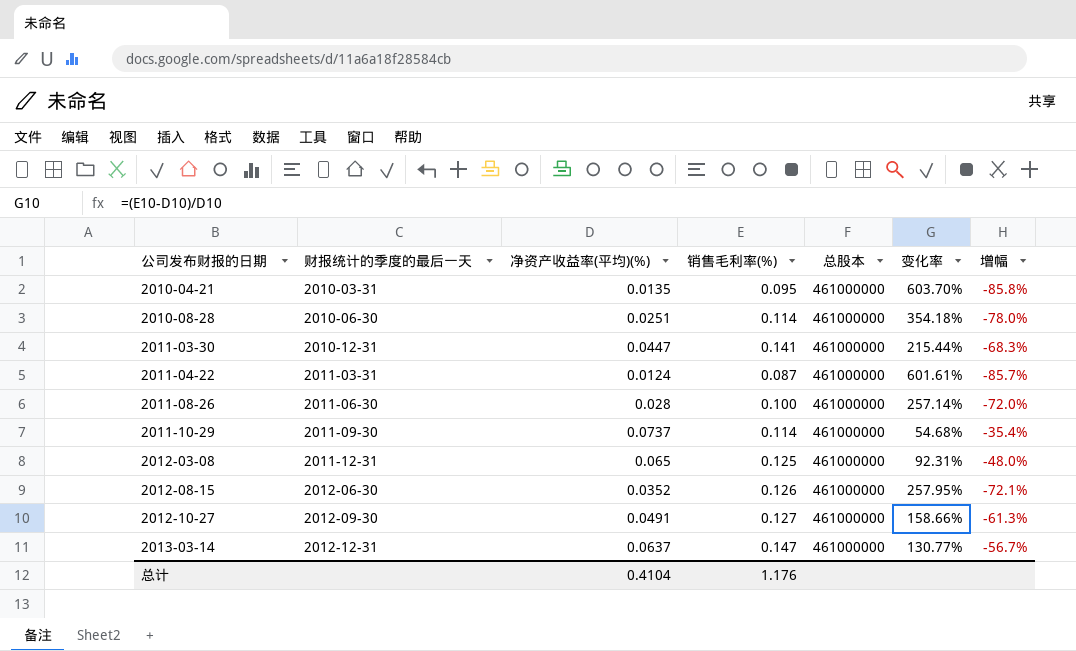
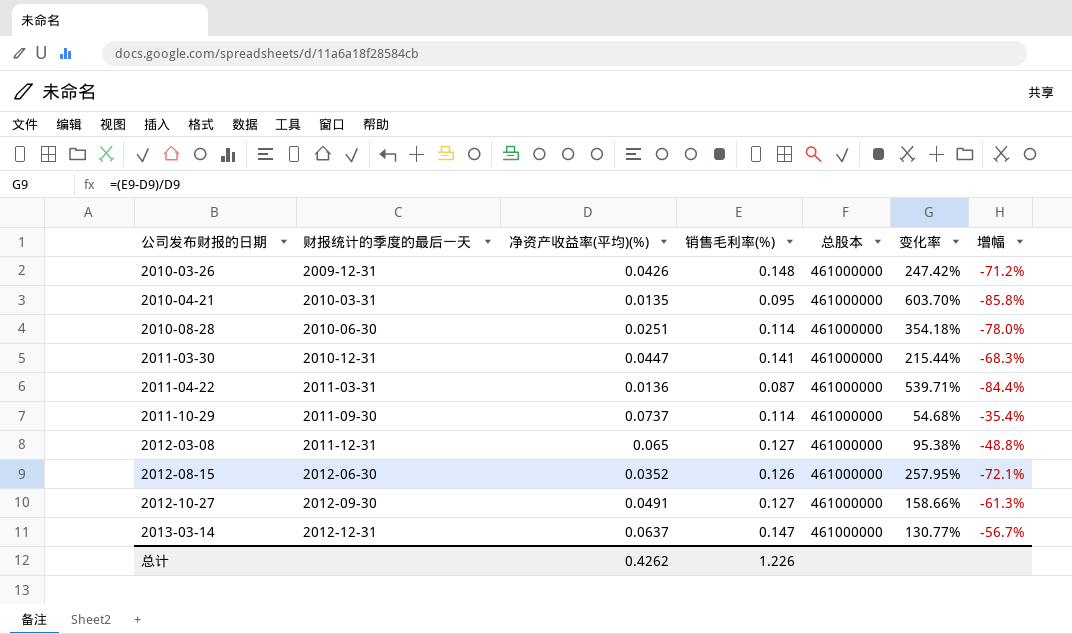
row 2011-08-26: 2011-06-30 | 0.028 | 0.100 | 461000000 | 257.14% | -72.0% -> none
row 2010-03-26: none -> 2009-12-31 | 0.0426 | 0.148 | 461000000 | 247.42% | -71.2%
2011-04-22 | 净资产收益率(平均)(%): 0.0124 -> 0.0136
2011-04-22 | 变化率: 601.61% -> 539.71%
2011-04-22 | 增幅: -85.7% -> -84.4%
2012-03-08 | 销售毛利率(%): 0.125 -> 0.127
2012-03-08 | 变化率: 92.31% -> 95.38%
2012-03-08 | 增幅: -48.0% -> -48.8%
总计 | 净资产收益率(平均)(%): 0.4104 -> 0.4262
总计 | 销售毛利率(%): 1.176 -> 1.226

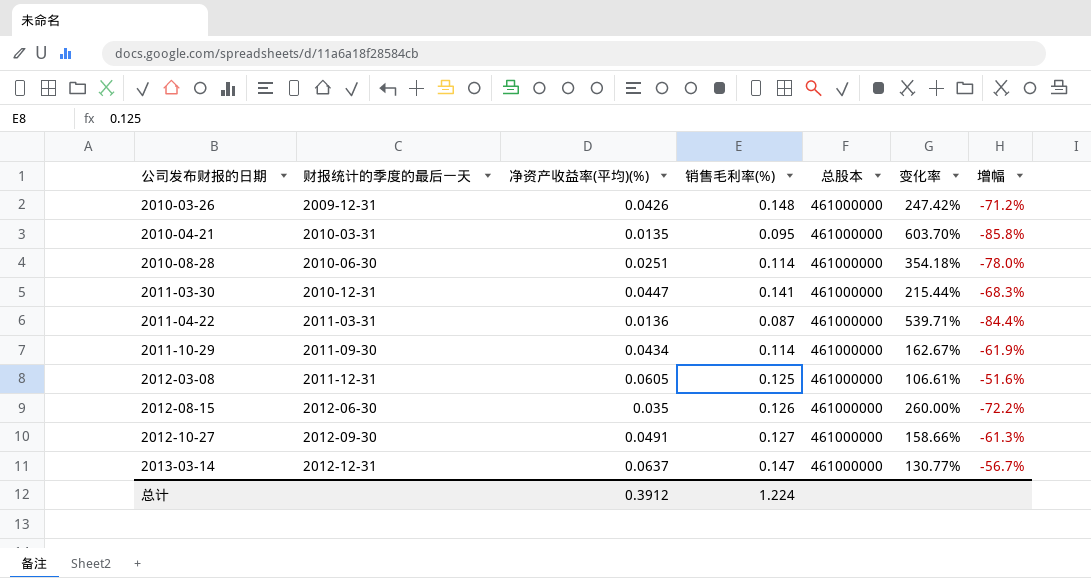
2011-10-29 | 净资产收益率(平均)(%): 0.0737 -> 0.0434
2011-10-29 | 变化率: 54.68% -> 162.67%
2011-10-29 | 增幅: -35.4% -> -61.9%
2012-03-08 | 净资产收益率(平均)(%): 0.065 -> 0.0605
2012-03-08 | 销售毛利率(%): 0.127 -> 0.125
2012-03-08 | 变化率: 95.38% -> 106.61%
2012-03-08 | 增幅: -48.8% -> -51.6%
2012-08-15 | 净资产收益率(平均)(%): 0.0352 -> 0.035
2012-08-15 | 变化率: 257.95% -> 260.00%
2012-08-15 | 增幅: -72.1% -> -72.2%
总计 | 净资产收益率(平均)(%): 0.4262 -> 0.3912
总计 | 销售毛利率(%): 1.226 -> 1.224

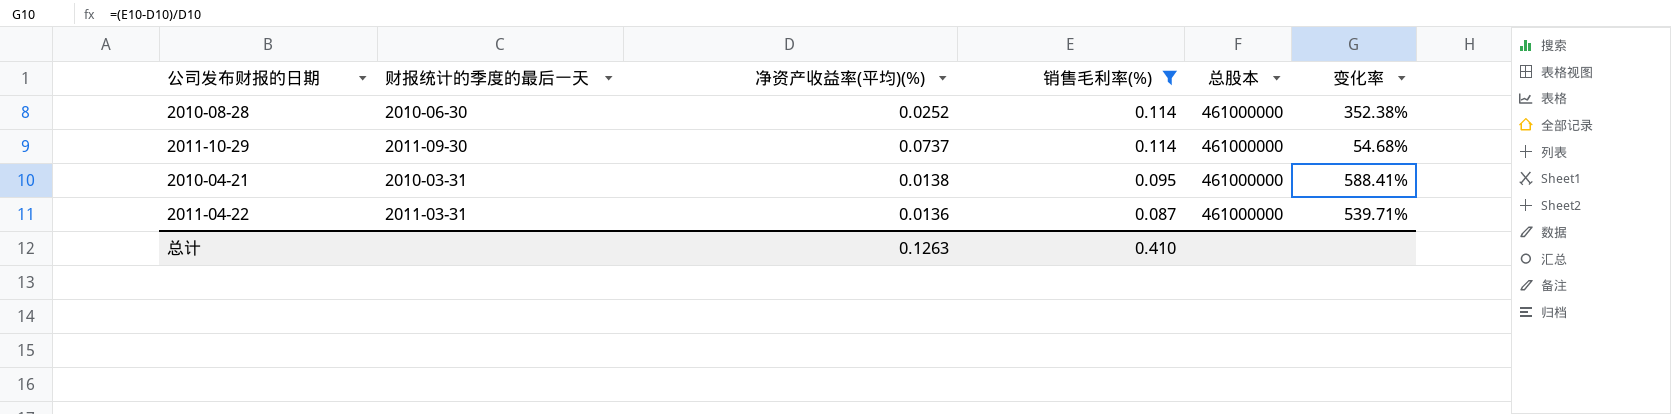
filter: none -> 销售毛利率(%) <= 0.114
row order: 公司发布财报的日期 ascending -> 销售毛利率(%) descending
column 增幅 | formula: ([净资产收益率(平均)(%)] - [销售毛利率(%)]) / [销售毛利率(%)] -> none
2010-08-28 | 净资产收益率(平均)(%): 0.0251 -> 0.0252
2010-08-28 | 变化率: 354.18% -> 352.38%
2011-10-29 | 净资产收益率(平均)(%): 0.0434 -> 0.0737
2011-10-29 | 变化率: 162.67% -> 54.68%
2010-04-21 | 净资产收益率(平均)(%): 0.0135 -> 0.0138
2010-04-21 | 变化率: 603.70% -> 588.41%
总计 | 净资产收益率(平均)(%): 0.3912 -> 0.1263
总计 | 销售毛利率(%): 1.224 -> 0.410

